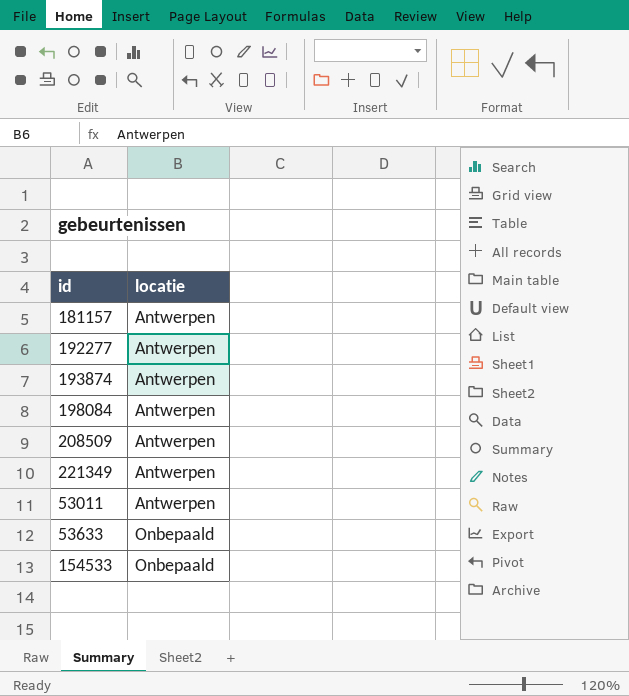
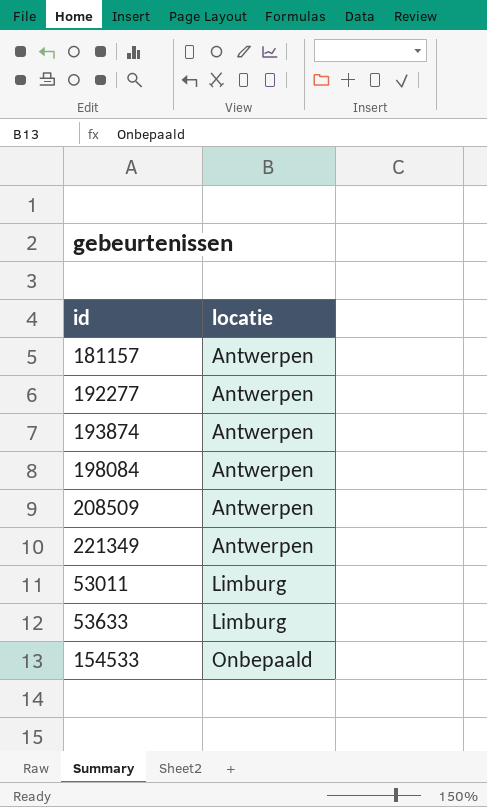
53011 | locatie: Antwerpen -> Limburg
53633 | locatie: Onbepaald -> Limburg

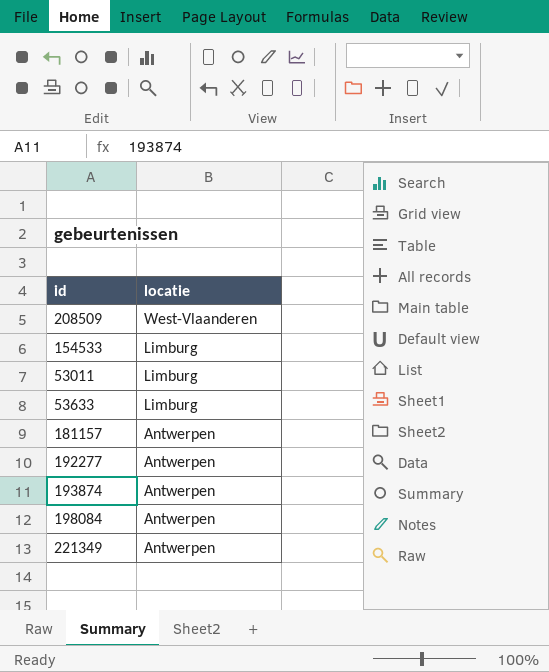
row order: locatie ascending -> locatie descending
208509 | locatie: Antwerpen -> West-Vlaanderen
154533 | locatie: Onbepaald -> Limburg

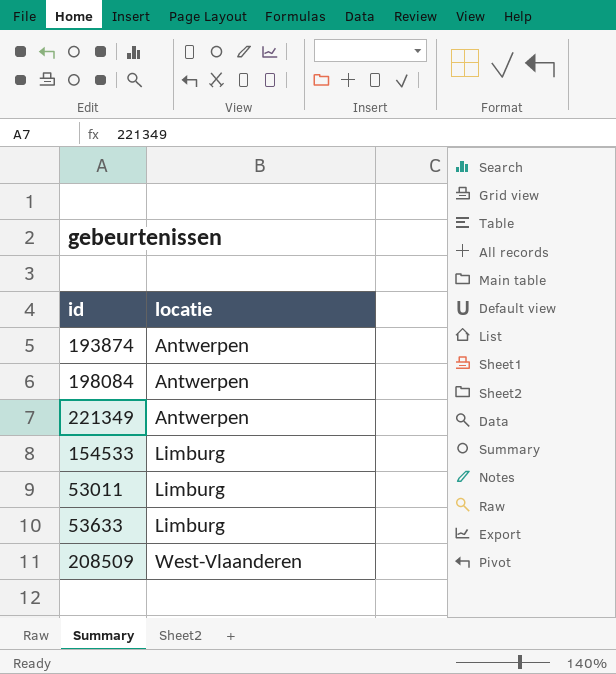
row order: locatie descending -> locatie ascending
row 181157: Antwerpen -> none
row 192277: Antwerpen -> none

